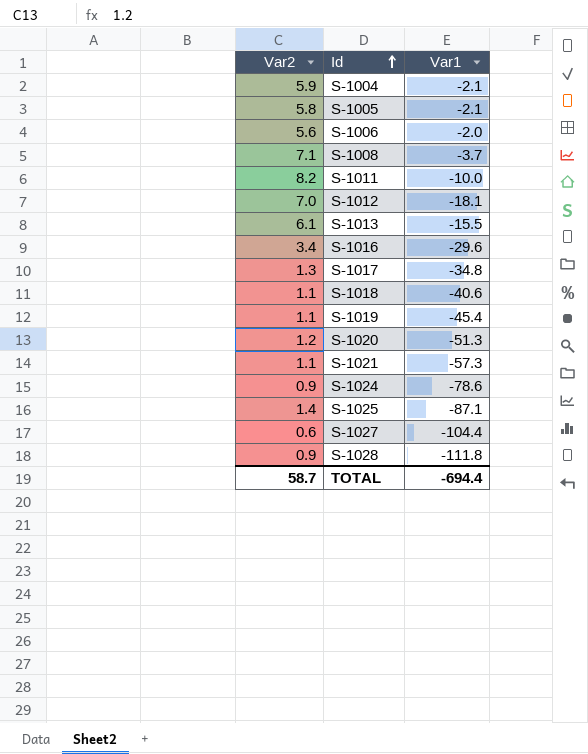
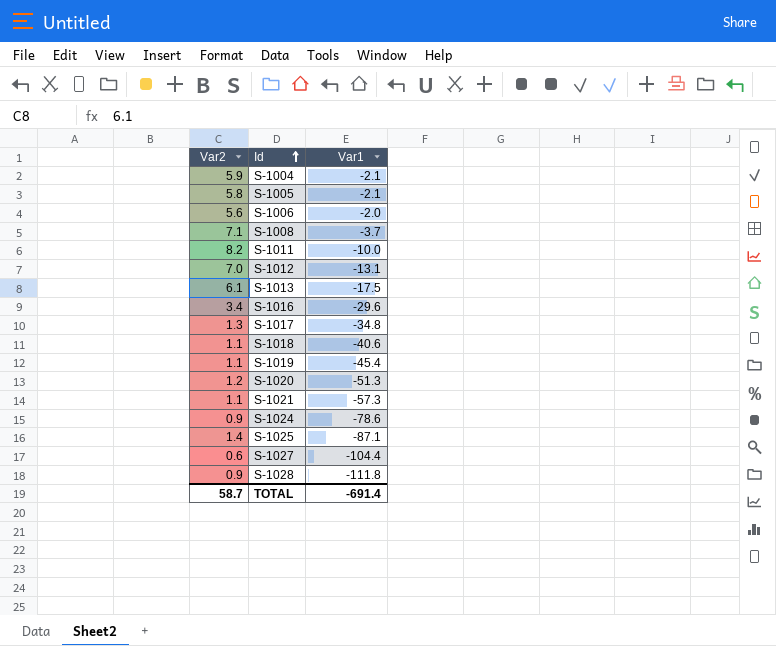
S-1012 | Var1: -18.1 -> -13.1
S-1013 | Var1: -15.5 -> -17.5
TOTAL | Var1: -694.4 -> -691.4

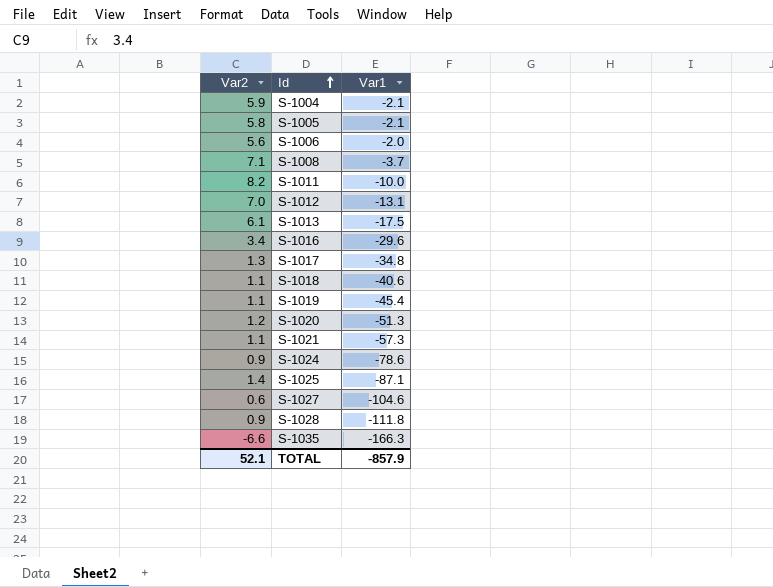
S-1027 | Var1: -104.4 -> -104.6
row S-1035: none -> -6.6 | -166.3
TOTAL | Var2: 58.7 -> 52.1
TOTAL | Var1: -691.4 -> -857.9

